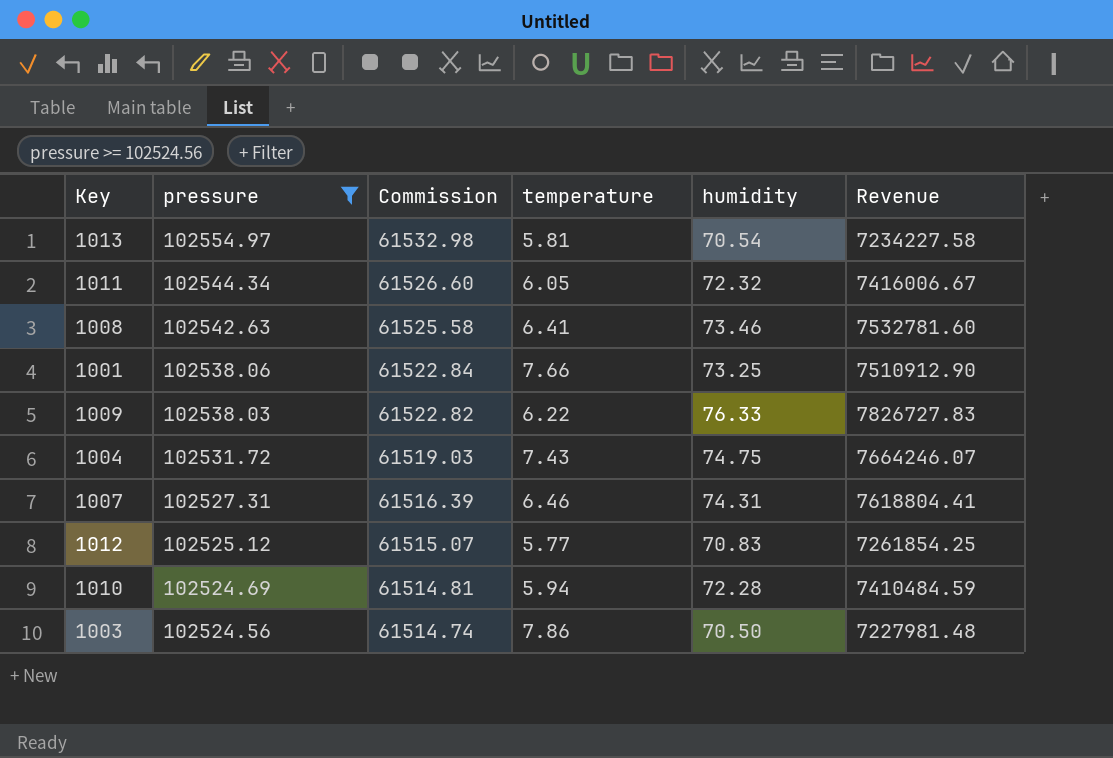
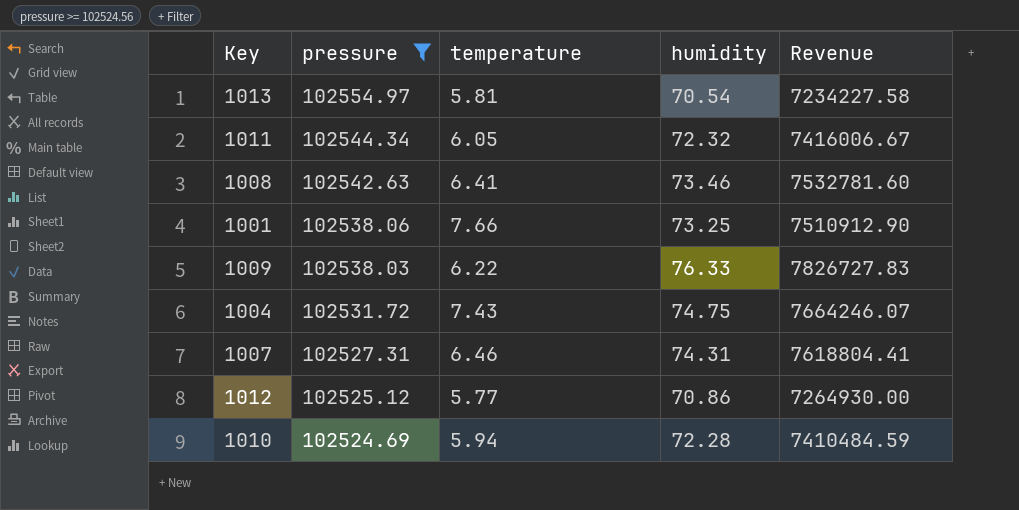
column Commission | formula: [pressure] * 0.6 -> none
row 1003: 102524.56 | 61514.74 | 7.86 | 70.50 | 7227981.48 -> none
1012 | humidity: 70.83 -> 70.86
1012 | Revenue: 7261854.25 -> 7264930.00

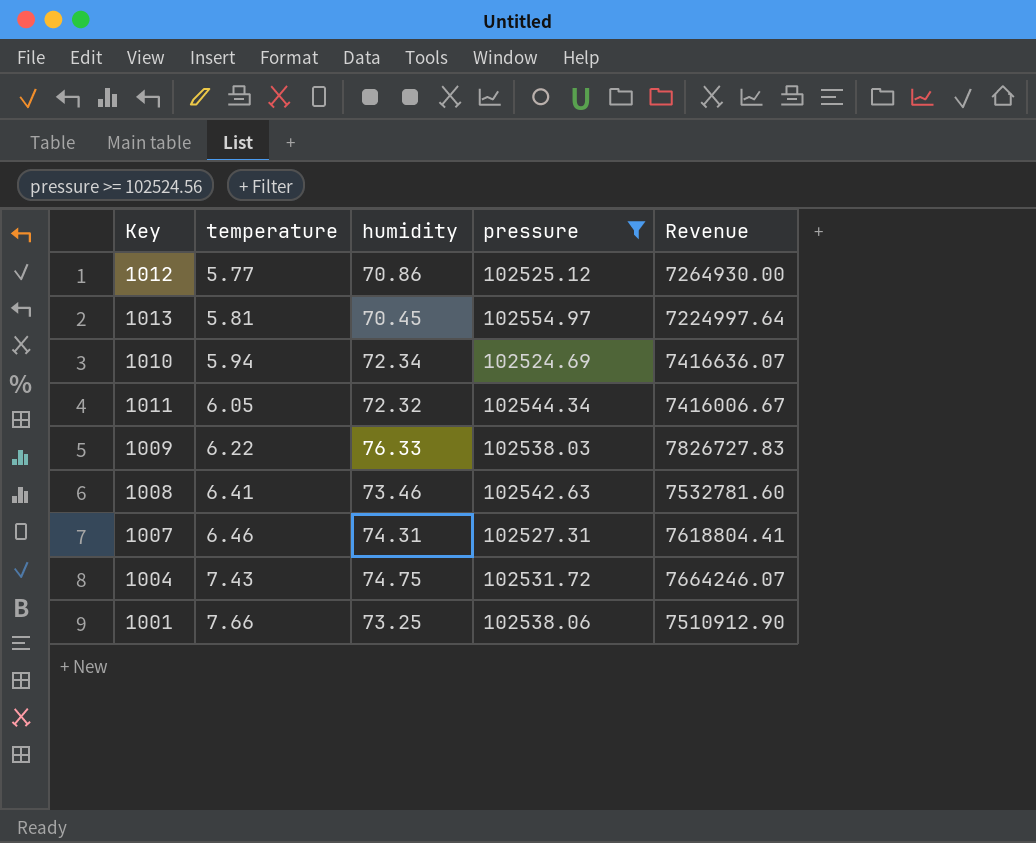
row order: pressure descending -> temperature ascending
column pressure | position: 2 -> 4
1013 | humidity: 70.54 -> 70.45
1013 | Revenue: 7234227.58 -> 7224997.64
1010 | humidity: 72.28 -> 72.34
1010 | Revenue: 7410484.59 -> 7416636.07

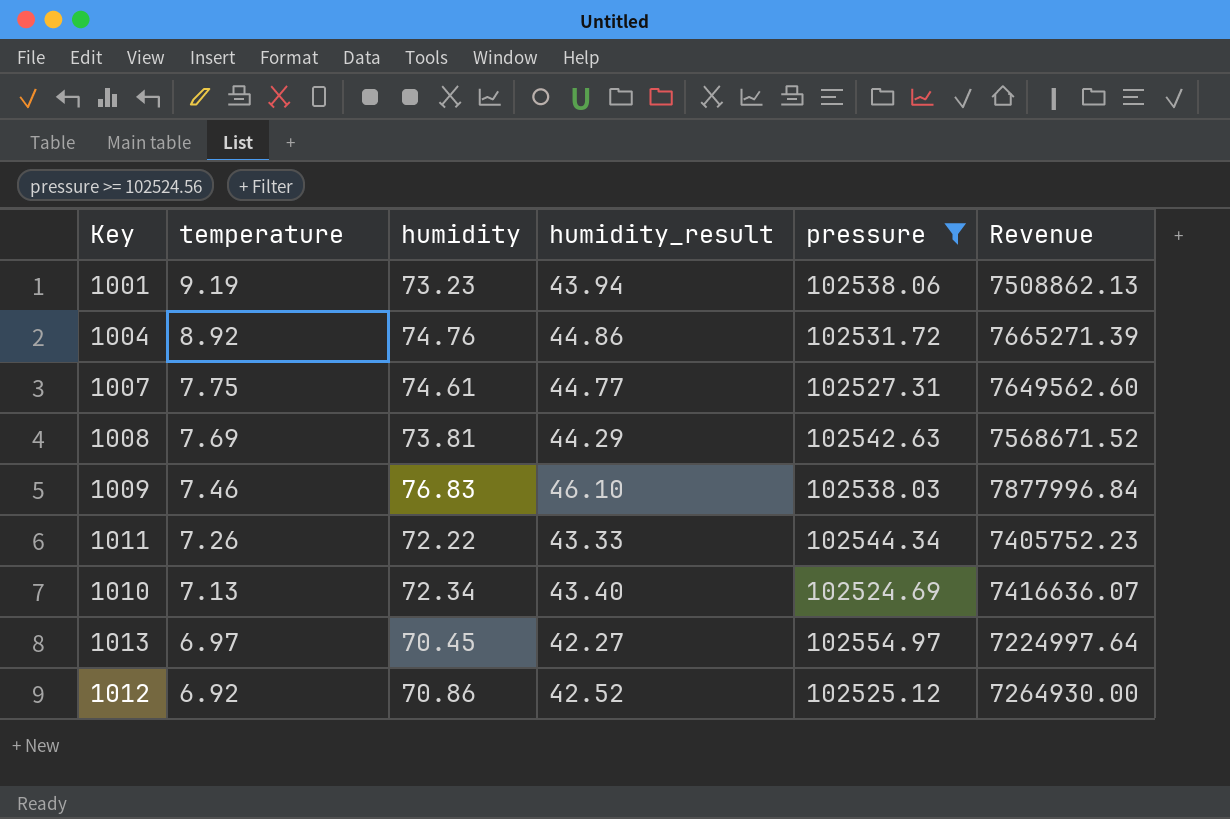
row order: temperature ascending -> temperature descending
column humidity_result | formula: none -> [humidity] * 0.6
1001 | temperature: 7.66 -> 9.19
1001 | humidity: 73.25 -> 73.23
1001 | Revenue: 7510912.90 -> 7508862.13
1004 | temperature: 7.43 -> 8.92
1004 | humidity: 74.75 -> 74.76
1004 | Revenue: 7664246.07 -> 7665271.39
1007 | temperature: 6.46 -> 7.75
1007 | humidity: 74.31 -> 74.61
1007 | Revenue: 7618804.41 -> 7649562.60
1008 | temperature: 6.41 -> 7.69
1008 | humidity: 73.46 -> 73.81
1008 | Revenue: 7532781.60 -> 7568671.52
1009 | temperature: 6.22 -> 7.46
1009 | humidity: 76.33 -> 76.83
1009 | Revenue: 7826727.83 -> 7877996.84
1011 | temperature: 6.05 -> 7.26
1011 | humidity: 72.32 -> 72.22
1011 | Revenue: 7416006.67 -> 7405752.23
1010 | temperature: 5.94 -> 7.13
1013 | temperature: 5.81 -> 6.97
1012 | temperature: 5.77 -> 6.92

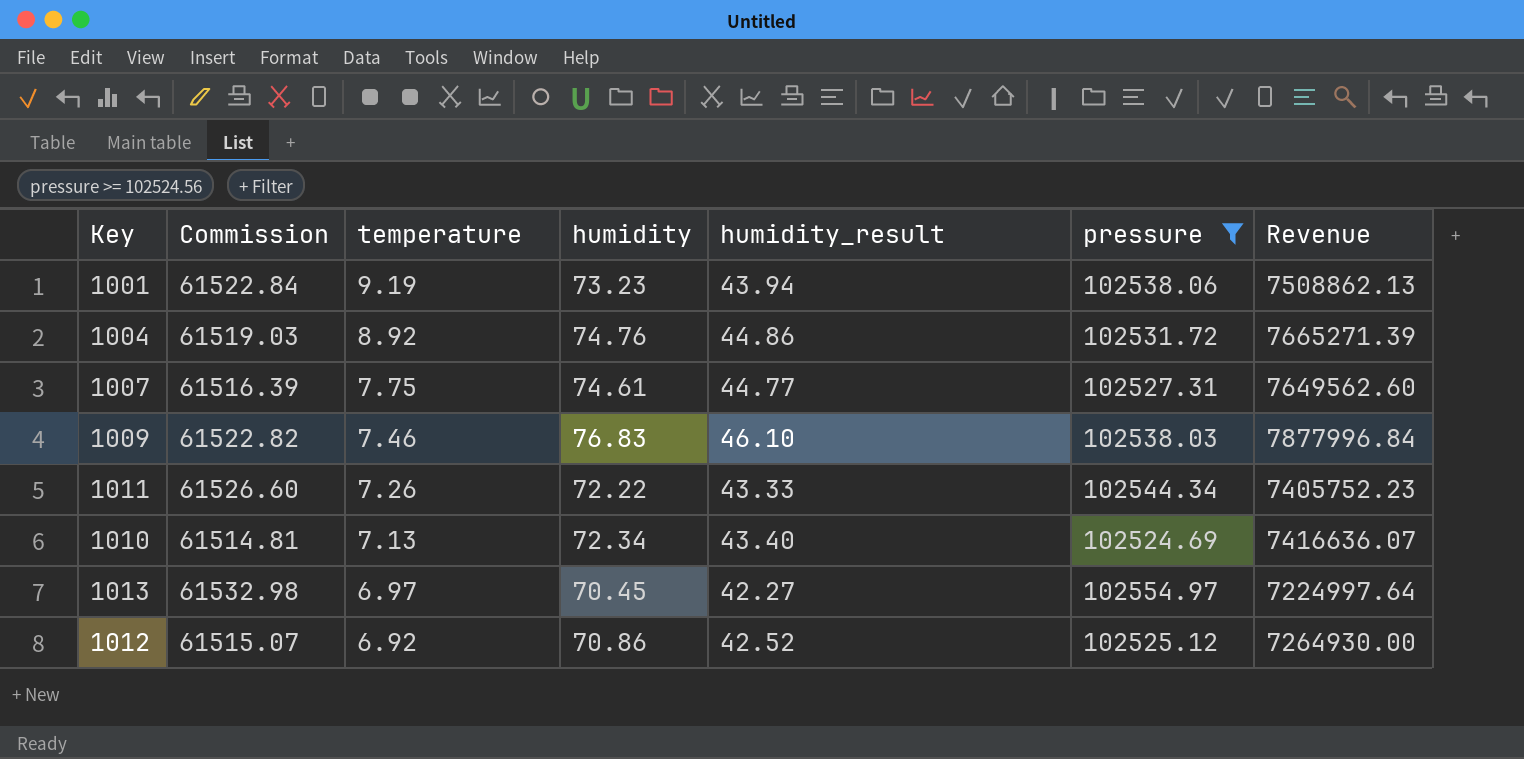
column Commission | formula: none -> [pressure] * 0.6
row 1008: 7.69 | 73.81 | 44.29 | 102542.63 | 7568671.52 -> none

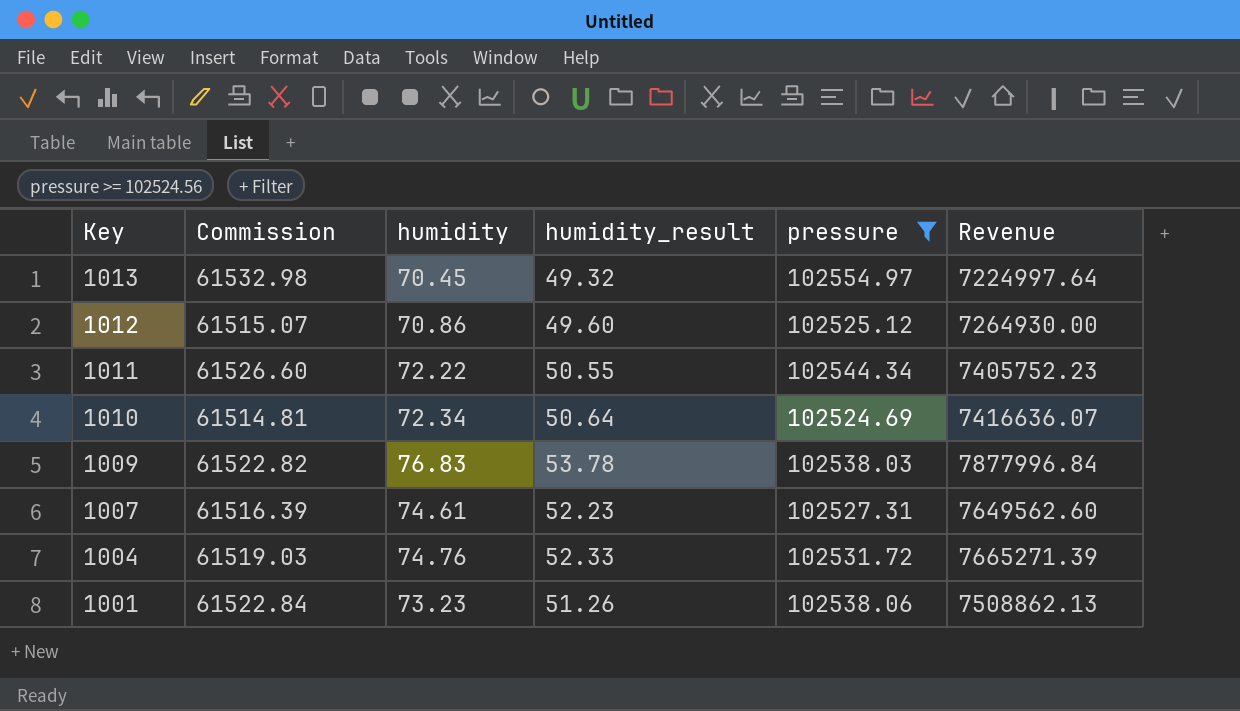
row order: temperature descending -> Key descending
column temperature | position: 3 -> none
column humidity_result | formula: [humidity] * 0.6 -> [humidity] * 0.7

